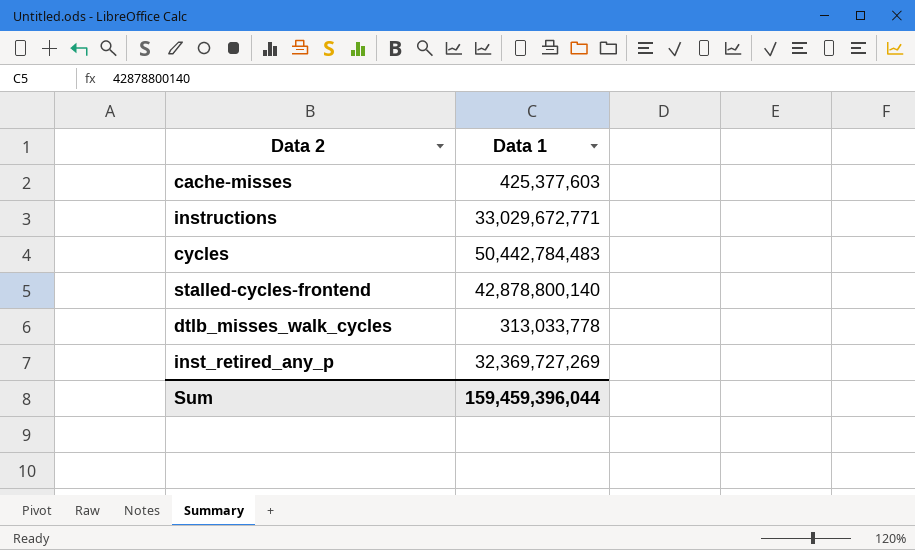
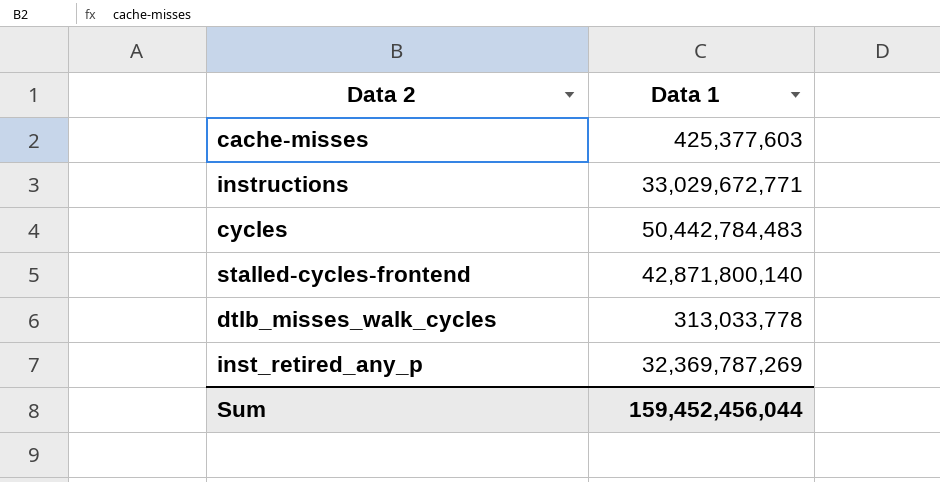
stalled-cycles-frontend | Data 1: 42,878,800,140 -> 42,871,800,140
inst_retired_any_p | Data 1: 32,369,727,269 -> 32,369,787,269
Sum | Data 1: 159,459,396,044 -> 159,452,456,044

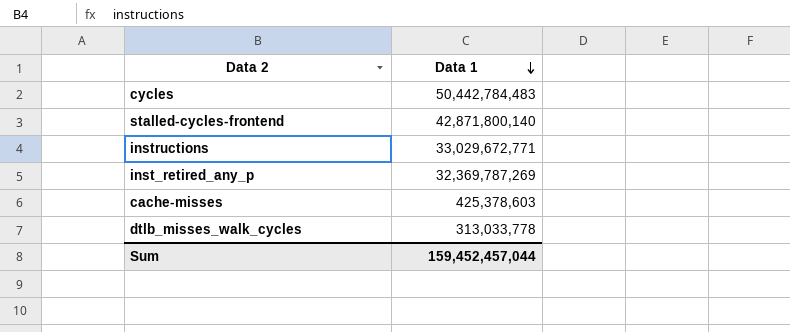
row order: none -> Data 1 descending
cache-misses | Data 1: 425,377,603 -> 425,378,603
Sum | Data 1: 159,452,456,044 -> 159,452,457,044

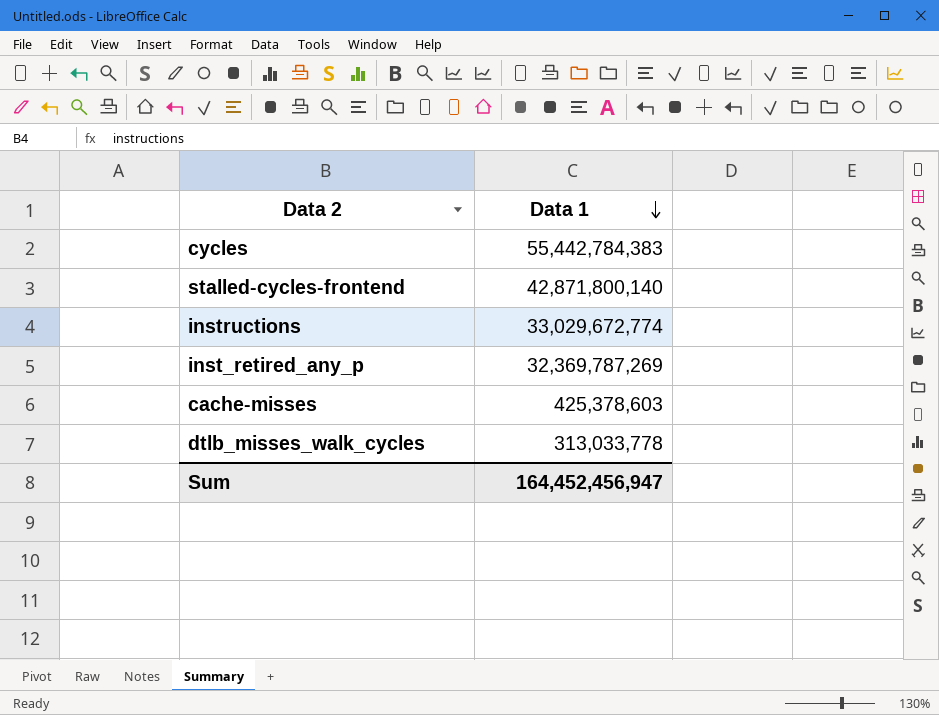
cycles | Data 1: 50,442,784,483 -> 55,442,784,383
instructions | Data 1: 33,029,672,771 -> 33,029,672,774
Sum | Data 1: 159,452,457,044 -> 164,452,456,947

